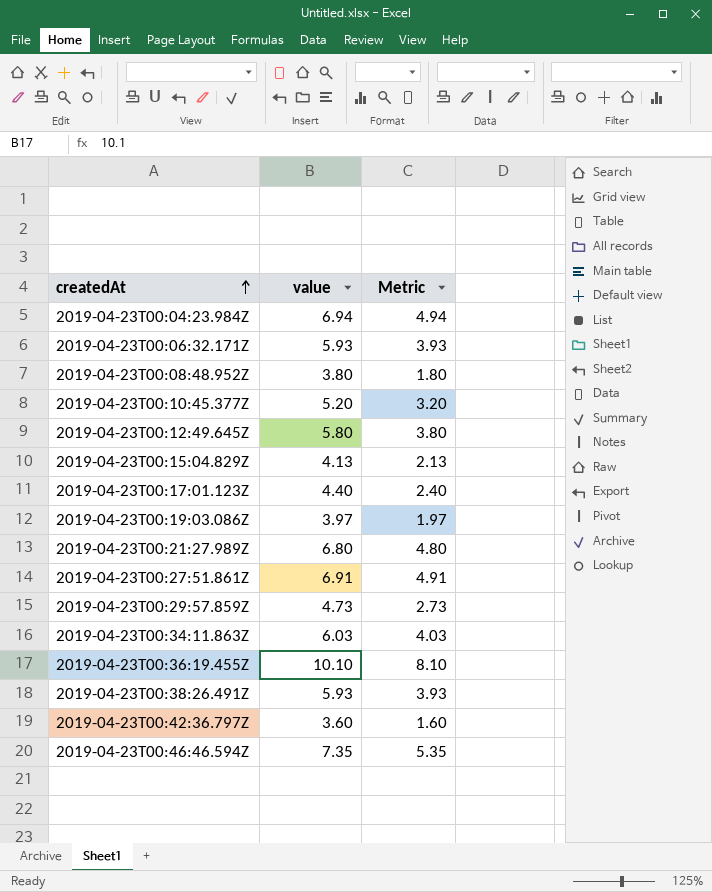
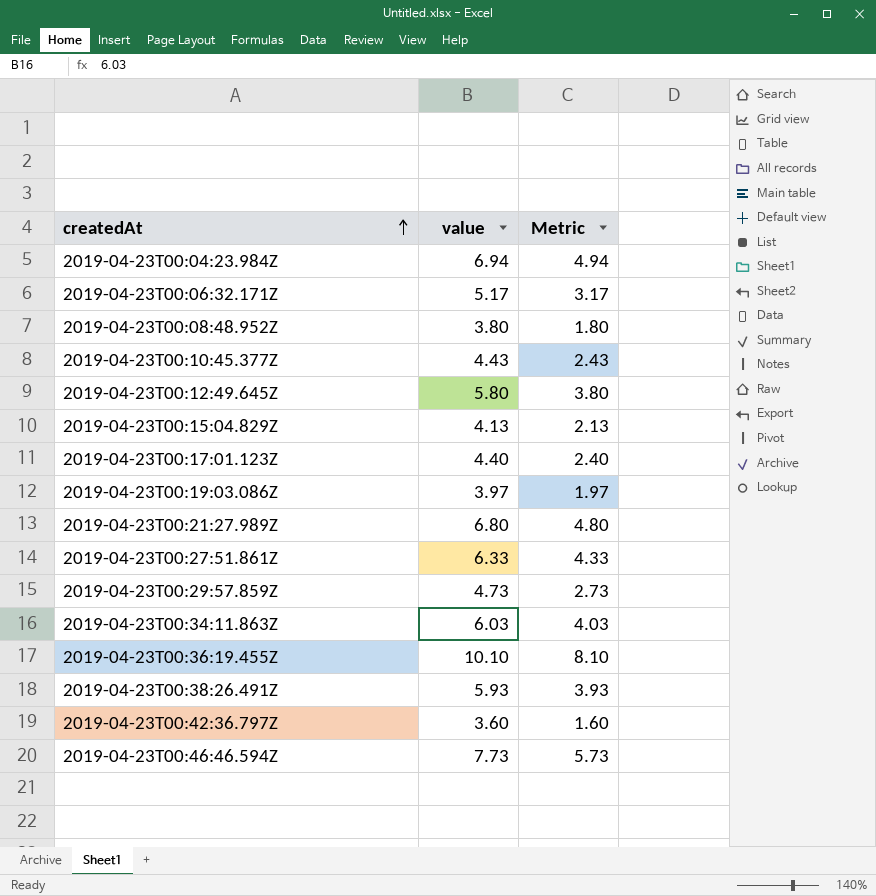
2019-04-23T00:06:32.171Z | value: 5.93 -> 5.17
2019-04-23T00:06:32.171Z | Metric: 3.93 -> 3.17
2019-04-23T00:10:45.377Z | value: 5.20 -> 4.43
2019-04-23T00:10:45.377Z | Metric: 3.20 -> 2.43
2019-04-23T00:27:51.861Z | value: 6.91 -> 6.33
2019-04-23T00:27:51.861Z | Metric: 4.91 -> 4.33
2019-04-23T00:46:46.594Z | value: 7.35 -> 7.73
2019-04-23T00:46:46.594Z | Metric: 5.35 -> 5.73

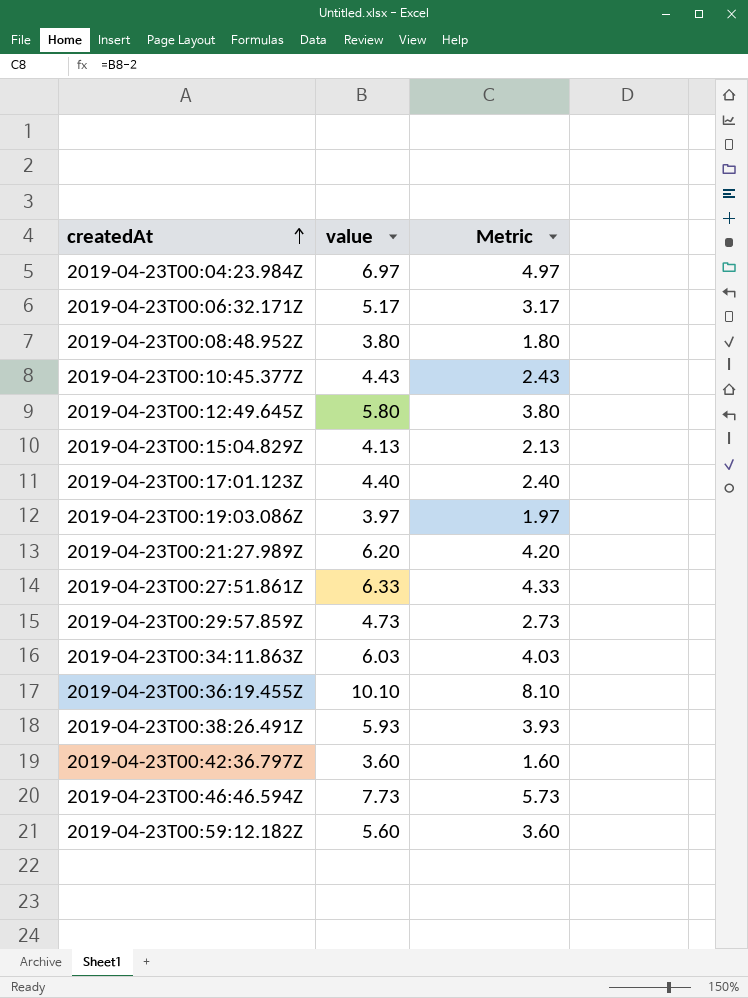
2019-04-23T00:04:23.984Z | value: 6.94 -> 6.97
2019-04-23T00:04:23.984Z | Metric: 4.94 -> 4.97
2019-04-23T00:21:27.989Z | value: 6.80 -> 6.20
2019-04-23T00:21:27.989Z | Metric: 4.80 -> 4.20
row 2019-04-23T00:59:12.182Z: none -> 5.60 | 3.60

